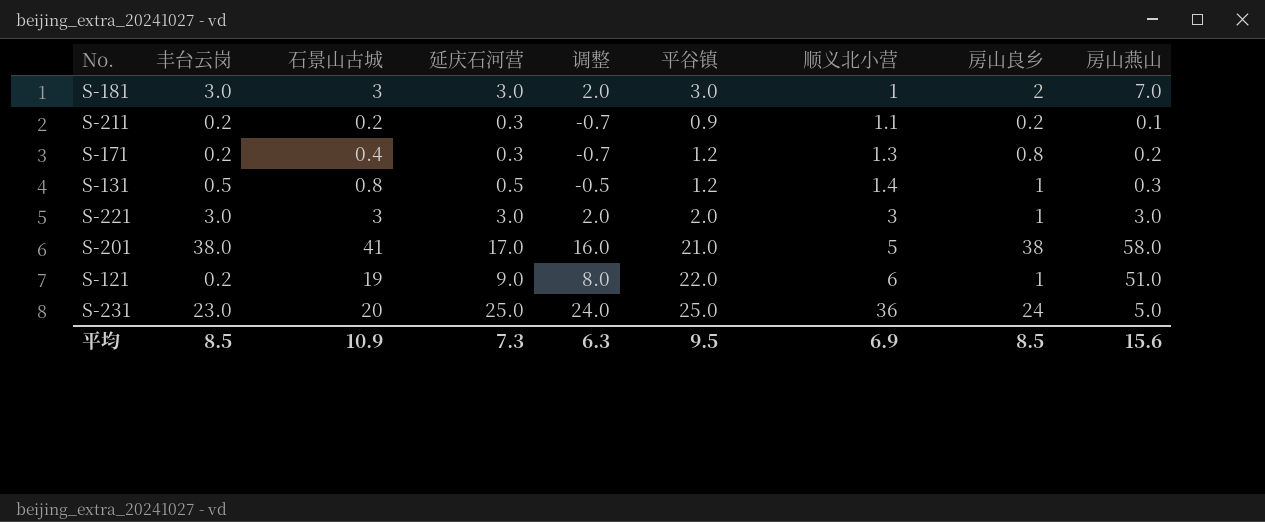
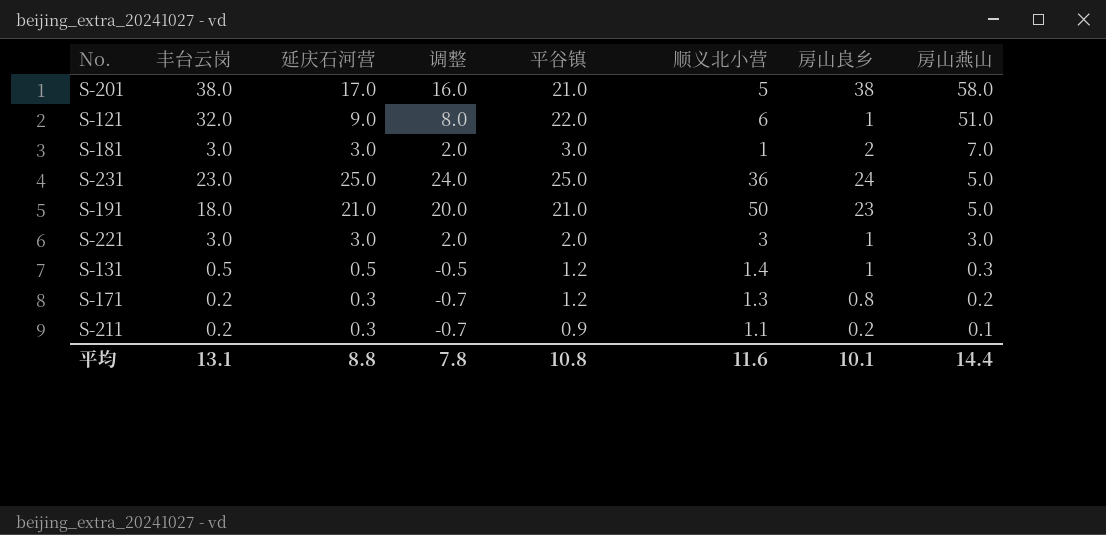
row order: 顺义北小营 ascending -> 房山燕山 descending
column 石景山古城 | position: 3 -> none
S-121 | 丰台云岗: 0.2 -> 32.0
row S-191: none -> 18.0 | 21.0 | 20.0 | 21.0 | 50 | 23 | 5.0
平均 | 丰台云岗: 8.5 -> 13.1
平均 | 延庆石河营: 7.3 -> 8.8
平均 | 调整: 6.3 -> 7.8
平均 | 平谷镇: 9.5 -> 10.8
平均 | 顺义北小营: 6.9 -> 11.6
平均 | 房山良乡: 8.5 -> 10.1
平均 | 房山燕山: 15.6 -> 14.4

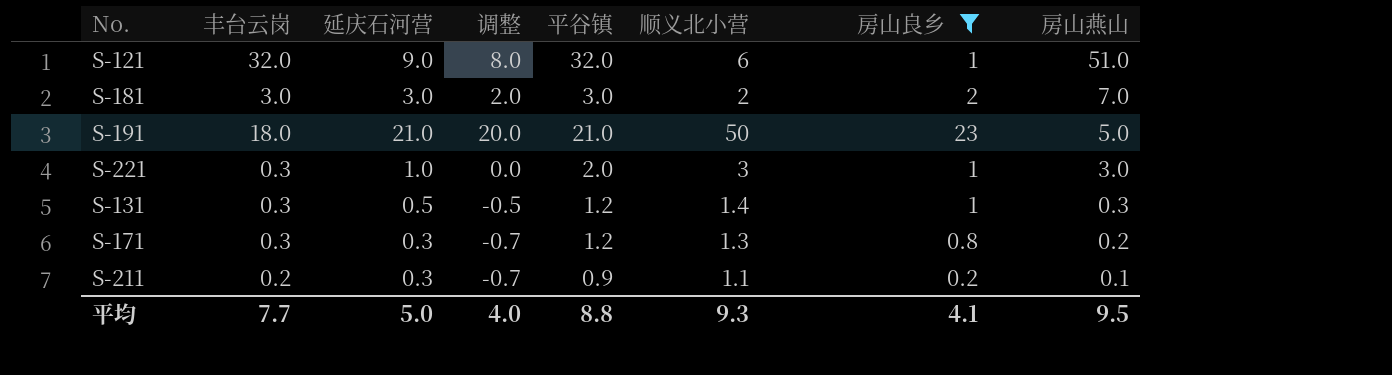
filter: none -> 房山良乡 <= 23
S-121 | 平谷镇: 22.0 -> 32.0
S-181 | 顺义北小营: 1 -> 2
S-221 | 丰台云岗: 3.0 -> 0.3
S-221 | 延庆石河营: 3.0 -> 1.0
S-221 | 调整: 2.0 -> 0.0
S-131 | 丰台云岗: 0.5 -> 0.3
S-171 | 丰台云岗: 0.2 -> 0.3
平均 | 丰台云岗: 13.1 -> 7.7
平均 | 延庆石河营: 8.8 -> 5.0
平均 | 调整: 7.8 -> 4.0
平均 | 平谷镇: 10.8 -> 8.8
平均 | 顺义北小营: 11.6 -> 9.3
平均 | 房山良乡: 10.1 -> 4.1
平均 | 房山燕山: 14.4 -> 9.5

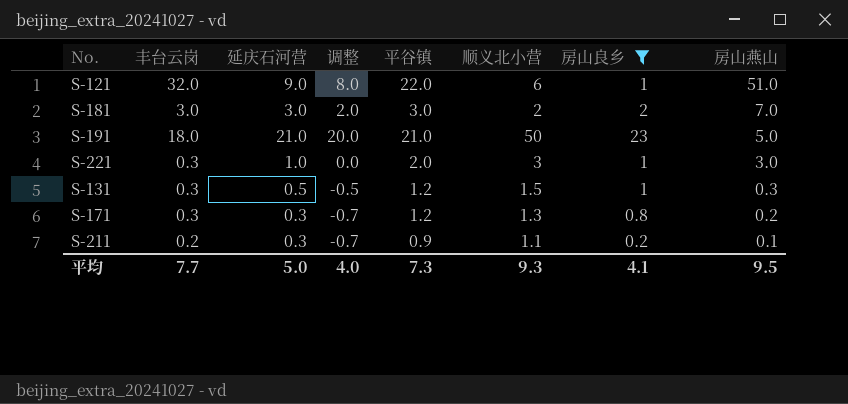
S-121 | 平谷镇: 32.0 -> 22.0
S-131 | 顺义北小营: 1.4 -> 1.5
平均 | 平谷镇: 8.8 -> 7.3

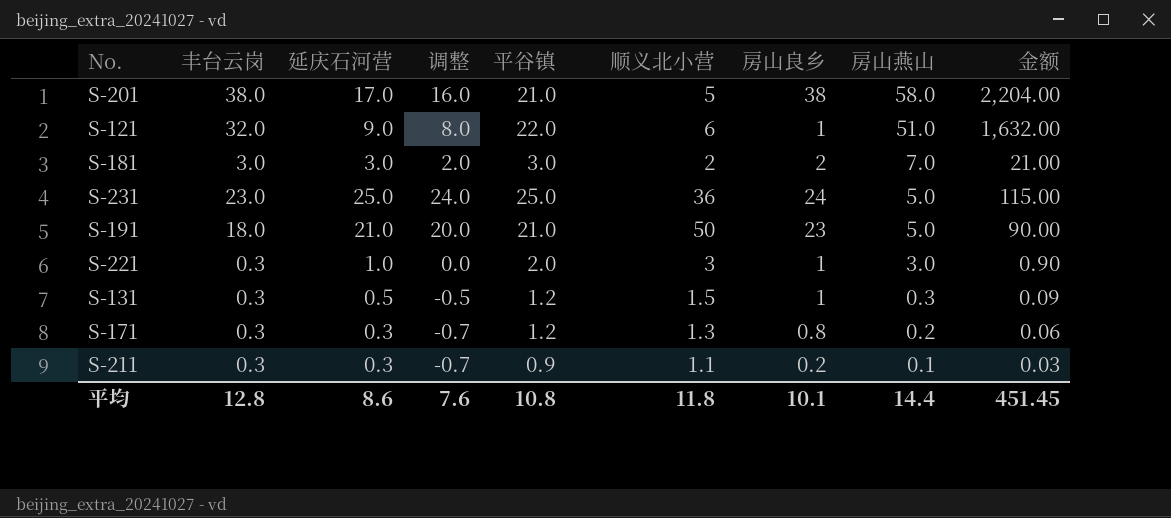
filter: 房山良乡 <= 23 -> none
column 金额 | formula: none -> [丰台云岗] * [房山燕山]
S-211 | 丰台云岗: 0.2 -> 0.3
平均 | 丰台云岗: 7.7 -> 12.8
平均 | 延庆石河营: 5.0 -> 8.6
平均 | 调整: 4.0 -> 7.6
平均 | 平谷镇: 7.3 -> 10.8
平均 | 顺义北小营: 9.3 -> 11.8
平均 | 房山良乡: 4.1 -> 10.1
平均 | 房山燕山: 9.5 -> 14.4

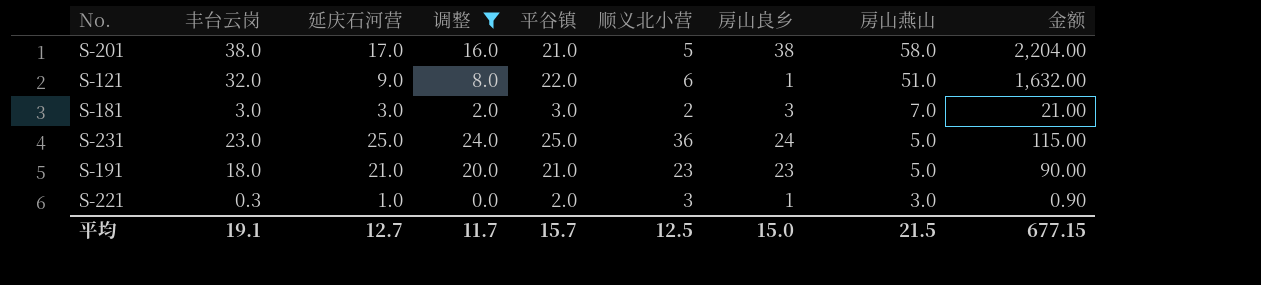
filter: none -> 调整 >= 0.0
S-181 | 房山良乡: 2 -> 3
S-191 | 顺义北小营: 50 -> 23
平均 | 丰台云岗: 12.8 -> 19.1
平均 | 延庆石河营: 8.6 -> 12.7
平均 | 调整: 7.6 -> 11.7
平均 | 平谷镇: 10.8 -> 15.7
平均 | 顺义北小营: 11.8 -> 12.5
平均 | 房山良乡: 10.1 -> 15.0
平均 | 房山燕山: 14.4 -> 21.5
平均 | 金额: 451.45 -> 677.15

